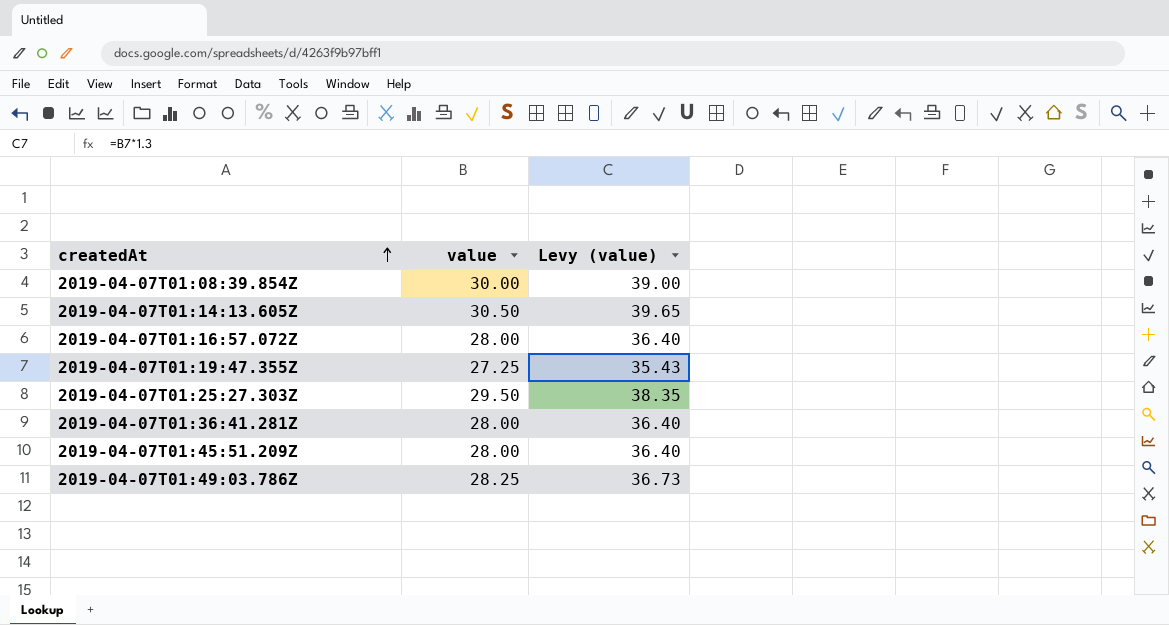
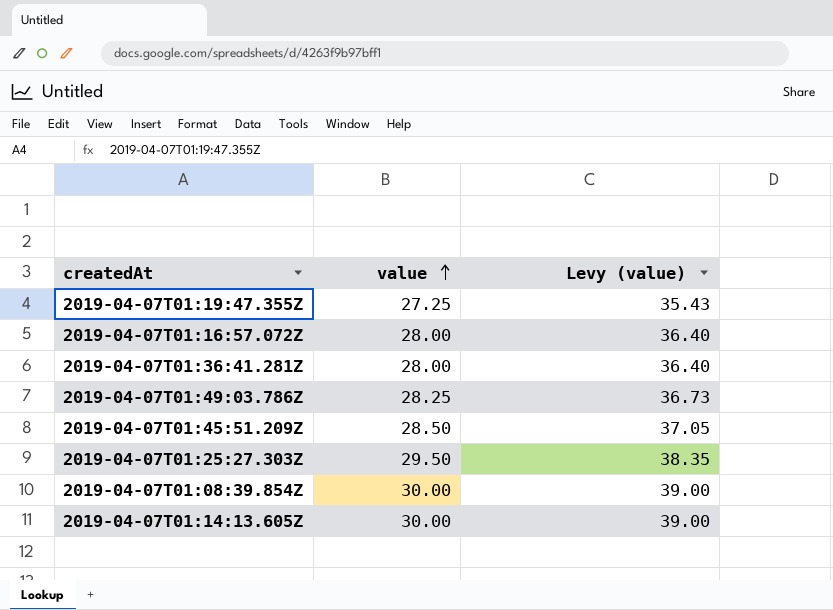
row order: createdAt ascending -> value ascending
2019-04-07T01:45:51.209Z | value: 28.00 -> 28.50
2019-04-07T01:45:51.209Z | Levy (value): 36.40 -> 37.05
2019-04-07T01:14:13.605Z | value: 30.50 -> 30.00
2019-04-07T01:14:13.605Z | Levy (value): 39.65 -> 39.00

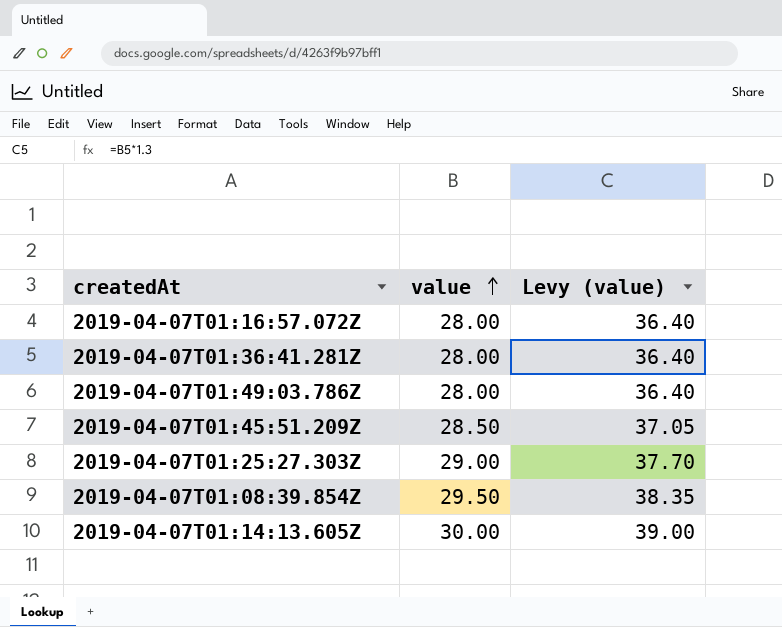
row 2019-04-07T01:19:47.355Z: 27.25 | 35.43 -> none
2019-04-07T01:49:03.786Z | value: 28.25 -> 28.00
2019-04-07T01:49:03.786Z | Levy (value): 36.73 -> 36.40
2019-04-07T01:25:27.303Z | value: 29.50 -> 29.00
2019-04-07T01:25:27.303Z | Levy (value): 38.35 -> 37.70
2019-04-07T01:08:39.854Z | value: 30.00 -> 29.50
2019-04-07T01:08:39.854Z | Levy (value): 39.00 -> 38.35

